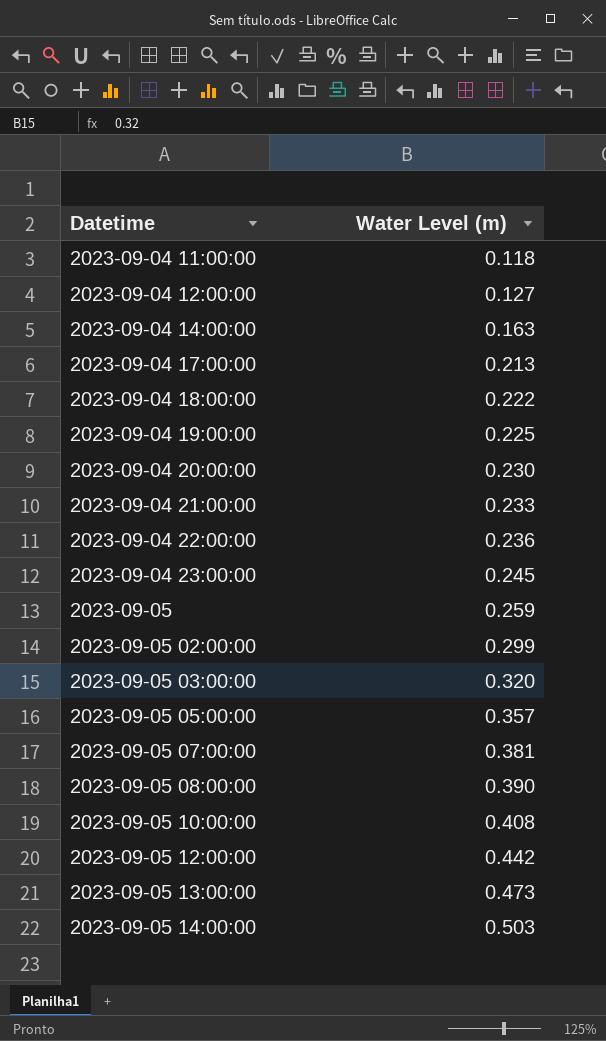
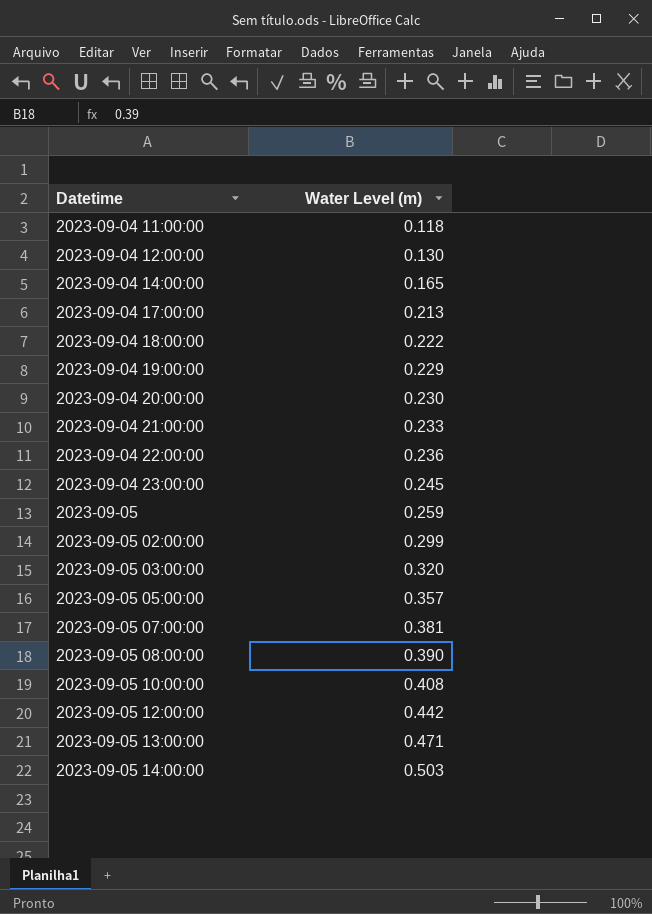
2023-09-04 12:00:00 | Water Level (m): 0.127 -> 0.130
2023-09-04 14:00:00 | Water Level (m): 0.163 -> 0.165
2023-09-04 19:00:00 | Water Level (m): 0.225 -> 0.229
2023-09-05 13:00:00 | Water Level (m): 0.473 -> 0.471

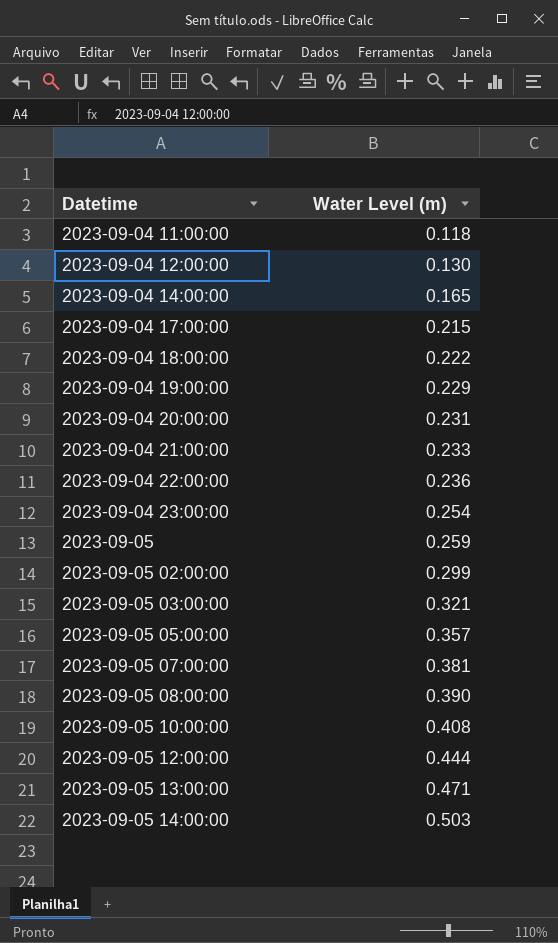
2023-09-04 17:00:00 | Water Level (m): 0.213 -> 0.215
2023-09-04 20:00:00 | Water Level (m): 0.230 -> 0.231
2023-09-04 23:00:00 | Water Level (m): 0.245 -> 0.254
2023-09-05 03:00:00 | Water Level (m): 0.320 -> 0.321
2023-09-05 12:00:00 | Water Level (m): 0.442 -> 0.444

